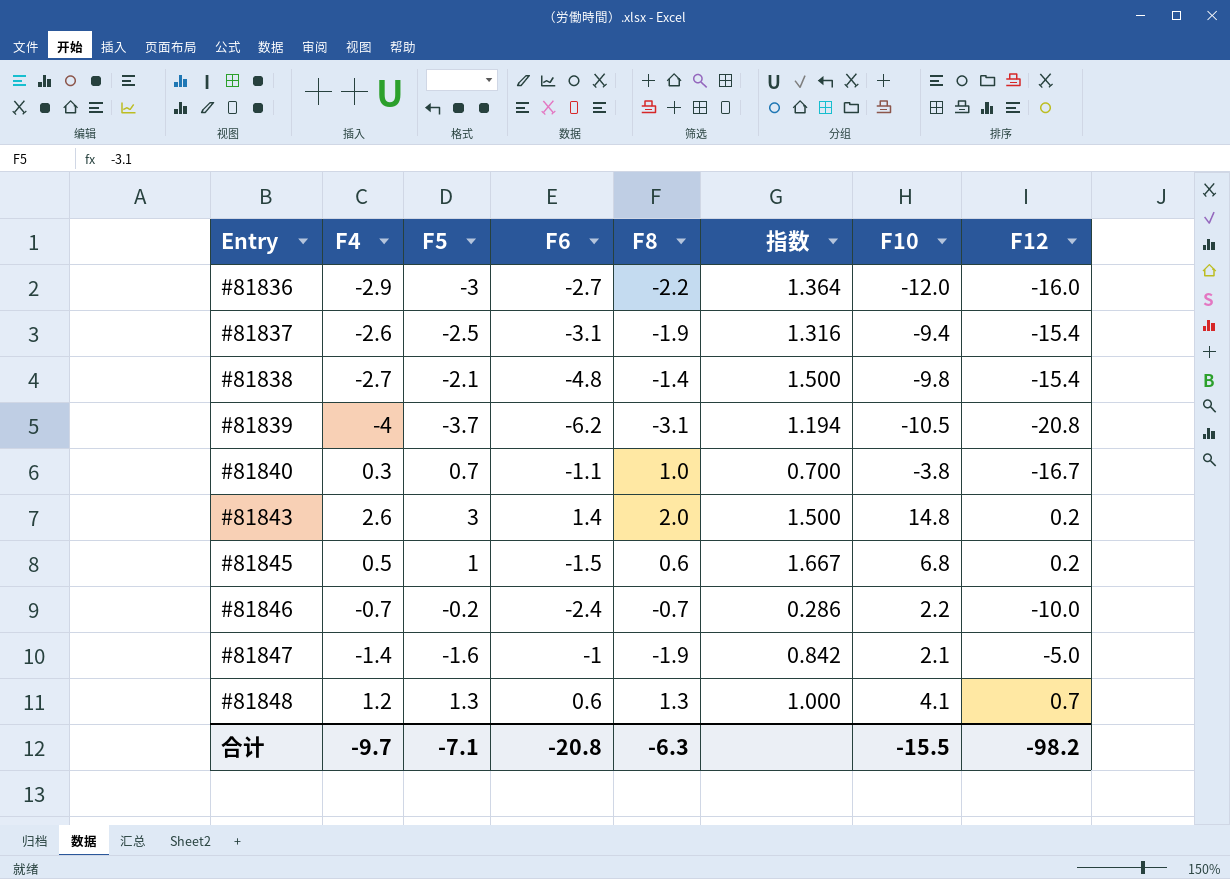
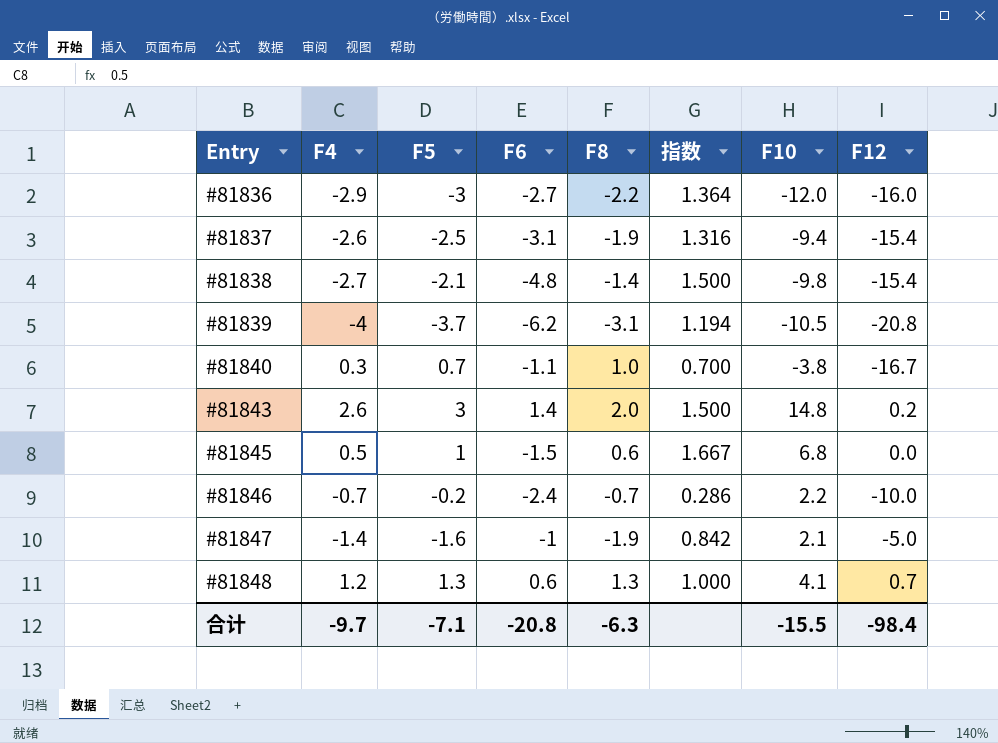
#81845 | F12: 0.2 -> 0.0
合计 | F12: -98.2 -> -98.4

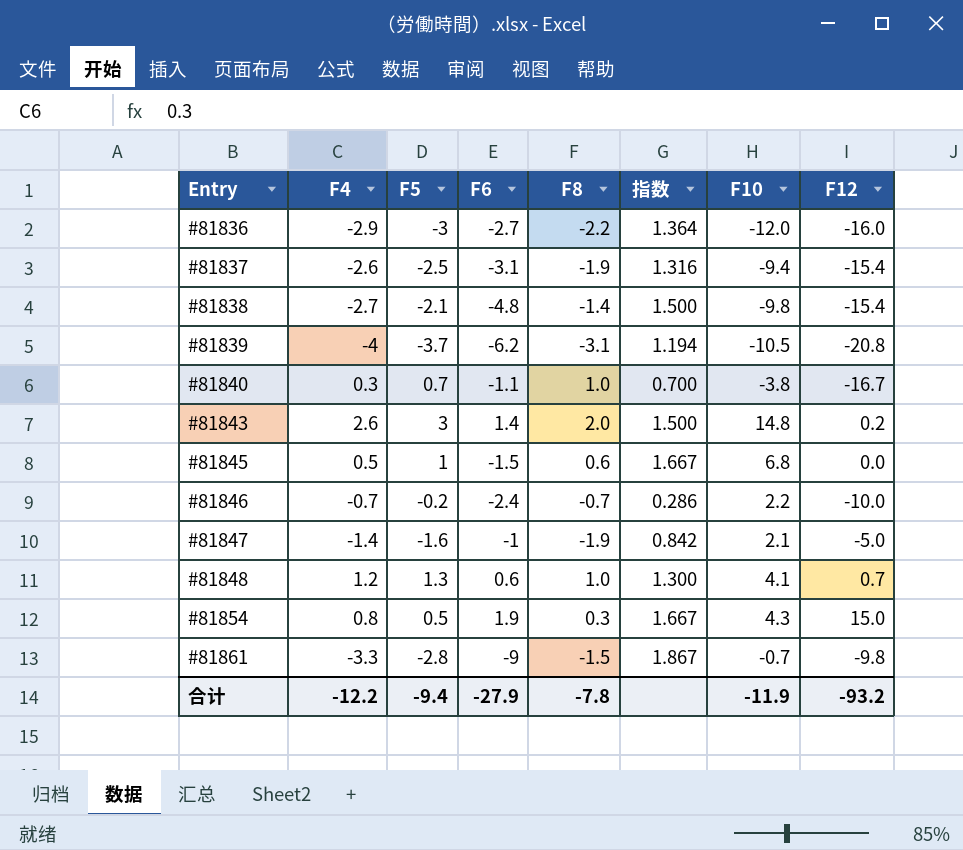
#81848 | F8: 1.3 -> 1.0
#81848 | 指数: 1.000 -> 1.300
row #81854: none -> 0.8 | 0.5 | 1.9 | 0.3 | 1.667 | 4.3 | 15.0
row #81861: none -> -3.3 | -2.8 | -9 | -1.5 | 1.867 | -0.7 | -9.8
合计 | F4: -9.7 -> -12.2
合计 | F5: -7.1 -> -9.4
合计 | F6: -20.8 -> -27.9
合计 | F8: -6.3 -> -7.8
合计 | F10: -15.5 -> -11.9
合计 | F12: -98.4 -> -93.2

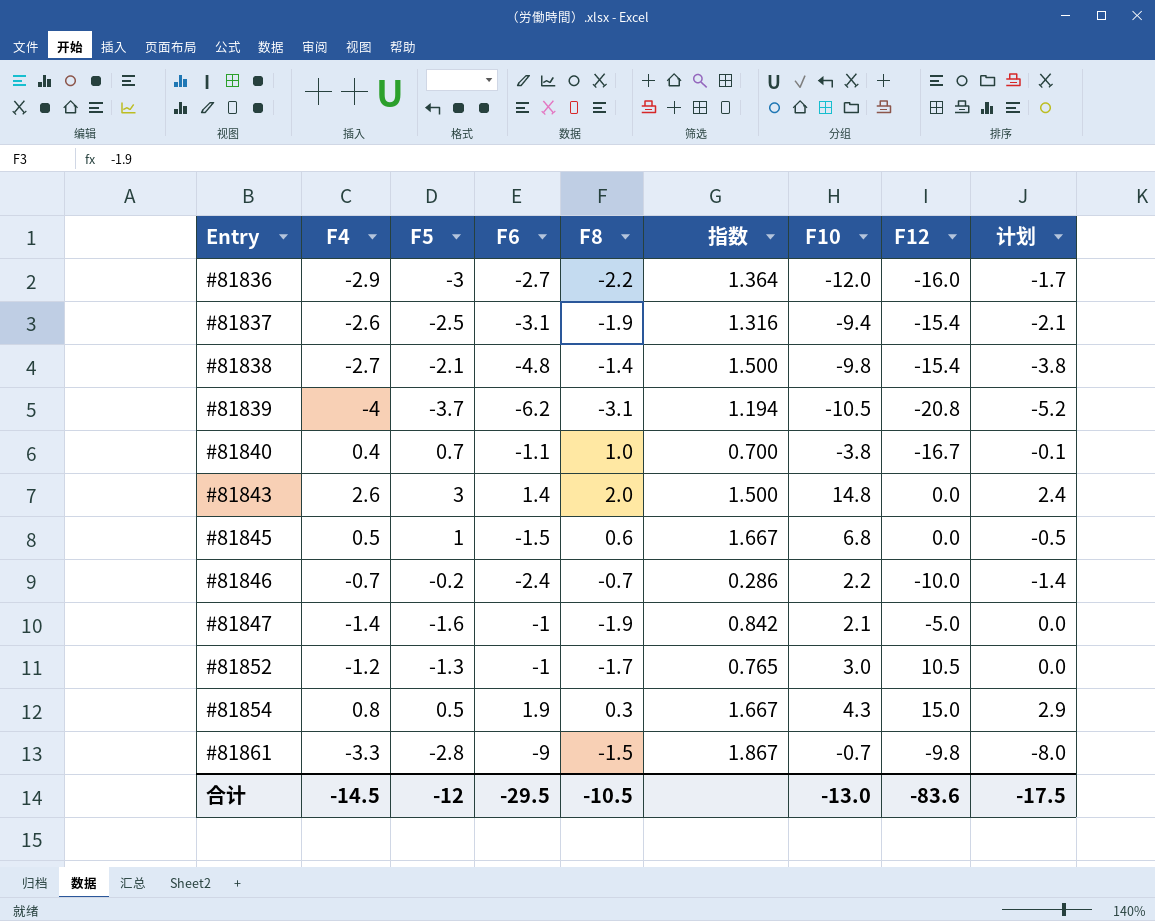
column 计划 | formula: none -> [F6] + 1
row #81848: 1.2 | 1.3 | 0.6 | 1.0 | 1.300 | 4.1 | 0.7 -> none
#81840 | F4: 0.3 -> 0.4
#81843 | F12: 0.2 -> 0.0
row #81852: none -> -1.2 | -1.3 | -1 | -1.7 | 0.765 | 3.0 | 10.5 | 0.0
合计 | F4: -12.2 -> -14.5
合计 | F5: -9.4 -> -12
合计 | F6: -27.9 -> -29.5
合计 | F8: -7.8 -> -10.5
合计 | F10: -11.9 -> -13.0
合计 | F12: -93.2 -> -83.6

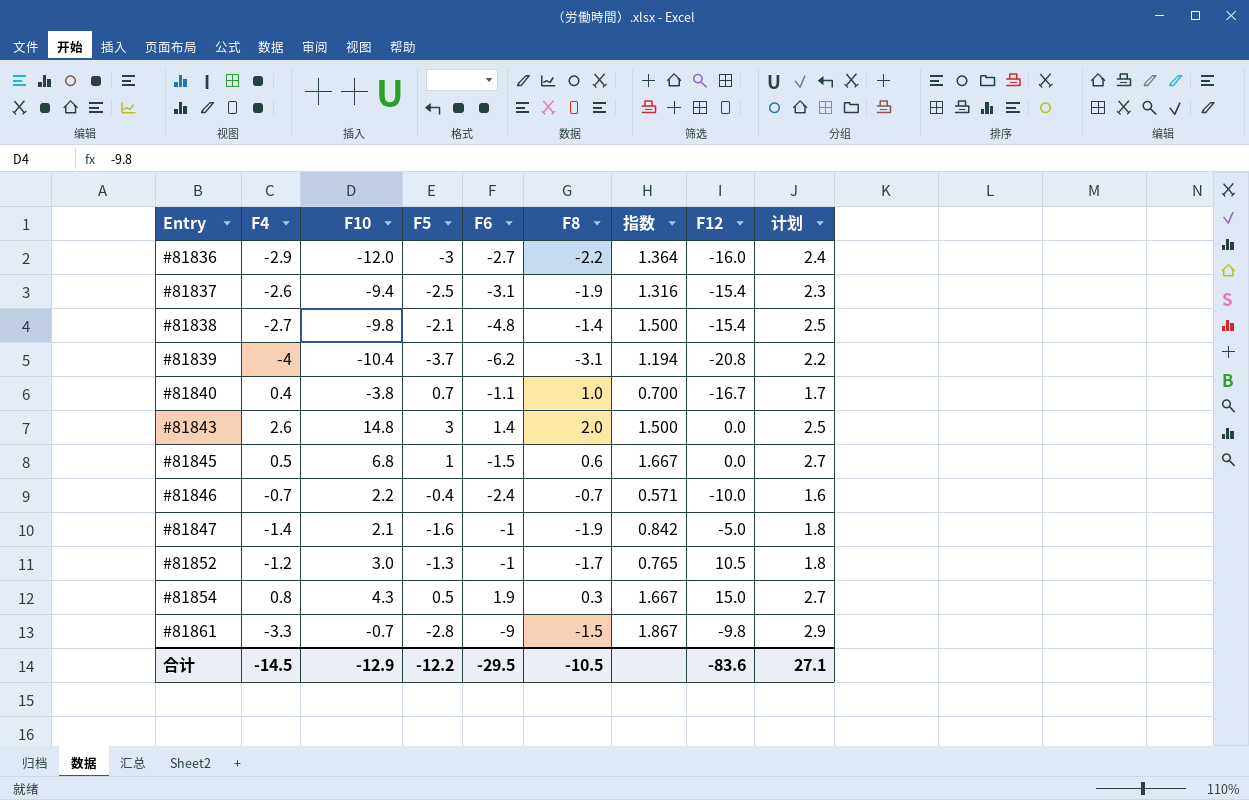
column F10 | position: 7 -> 3
column 计划 | formula: [F6] + 1 -> [指数] + 1
#81839 | F10: -10.5 -> -10.4
#81846 | F5: -0.2 -> -0.4
#81846 | 指数: 0.286 -> 0.571
合计 | F10: -13.0 -> -12.9
合计 | F5: -12 -> -12.2
合计 | 计划: -17.5 -> 27.1

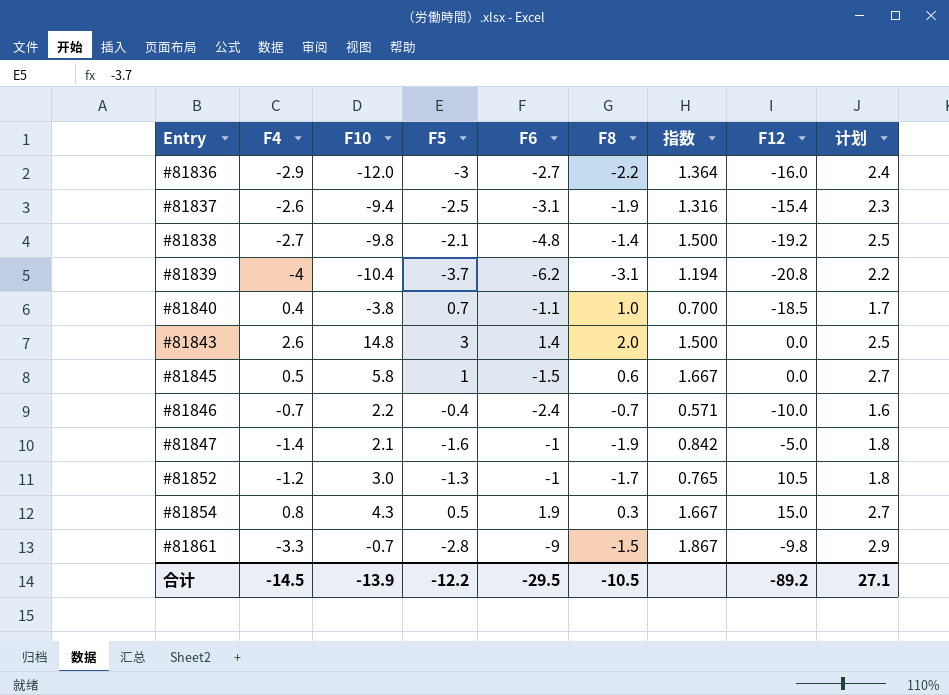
#81838 | F12: -15.4 -> -19.2
#81840 | F12: -16.7 -> -18.5
#81845 | F10: 6.8 -> 5.8
合计 | F10: -12.9 -> -13.9
合计 | F12: -83.6 -> -89.2

